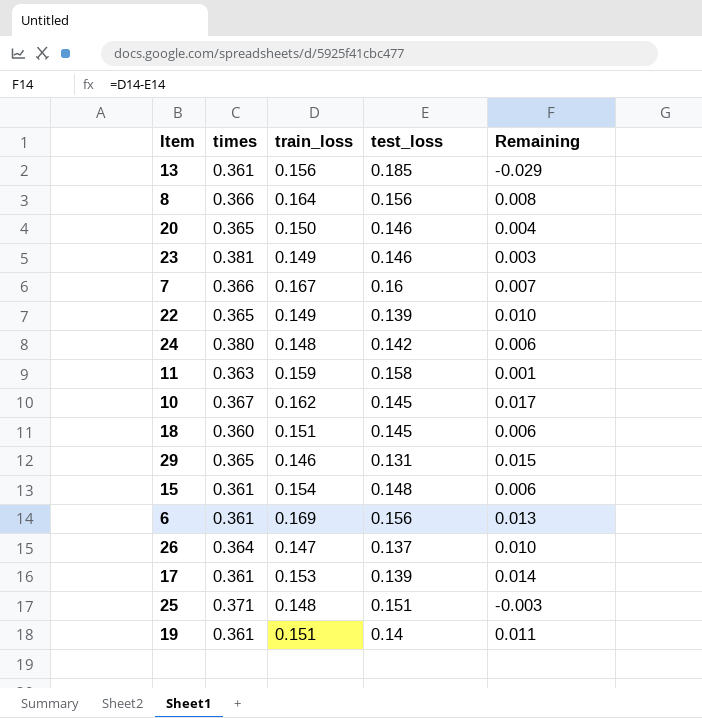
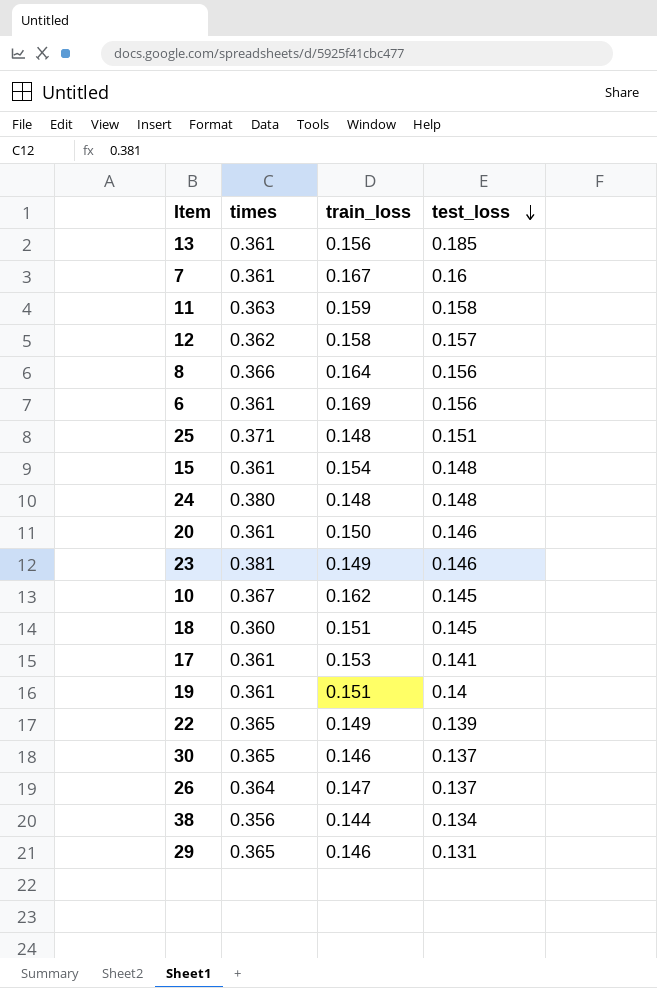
row order: none -> test_loss descending
column Remaining | formula: [train_loss] - [test_loss] -> none
7 | times: 0.366 -> 0.361
row 12: none -> 0.362 | 0.158 | 0.157
24 | test_loss: 0.142 -> 0.148
20 | times: 0.365 -> 0.361
17 | test_loss: 0.139 -> 0.141
row 30: none -> 0.365 | 0.146 | 0.137
row 38: none -> 0.356 | 0.144 | 0.134

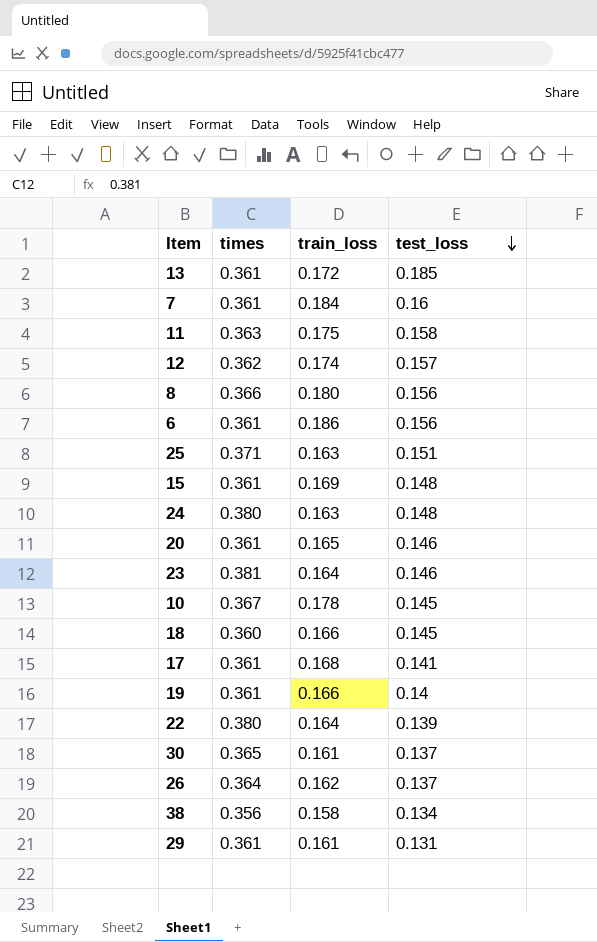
13 | train_loss: 0.156 -> 0.172
7 | train_loss: 0.167 -> 0.184
11 | train_loss: 0.159 -> 0.175
12 | train_loss: 0.158 -> 0.174
8 | train_loss: 0.164 -> 0.180
6 | train_loss: 0.169 -> 0.186
25 | train_loss: 0.148 -> 0.163
15 | train_loss: 0.154 -> 0.169
24 | train_loss: 0.148 -> 0.163
20 | train_loss: 0.150 -> 0.165
23 | train_loss: 0.149 -> 0.164
10 | train_loss: 0.162 -> 0.178
18 | train_loss: 0.151 -> 0.166
17 | train_loss: 0.153 -> 0.168
19 | train_loss: 0.151 -> 0.166
22 | times: 0.365 -> 0.380
22 | train_loss: 0.149 -> 0.164
30 | train_loss: 0.146 -> 0.161
26 | train_loss: 0.147 -> 0.162
38 | train_loss: 0.144 -> 0.158
29 | times: 0.365 -> 0.361
29 | train_loss: 0.146 -> 0.161

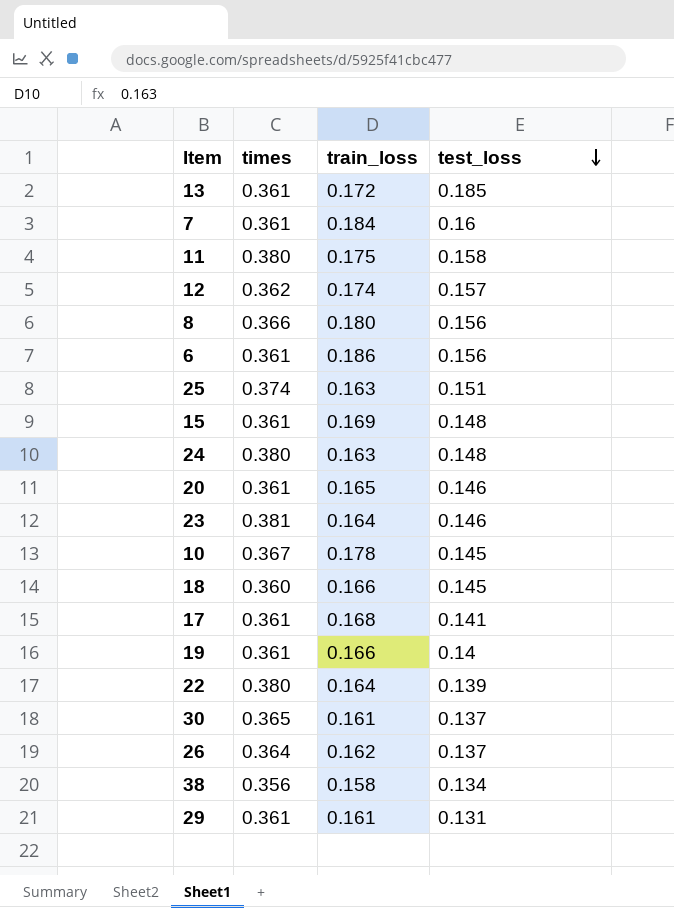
11 | times: 0.363 -> 0.380
25 | times: 0.371 -> 0.374

